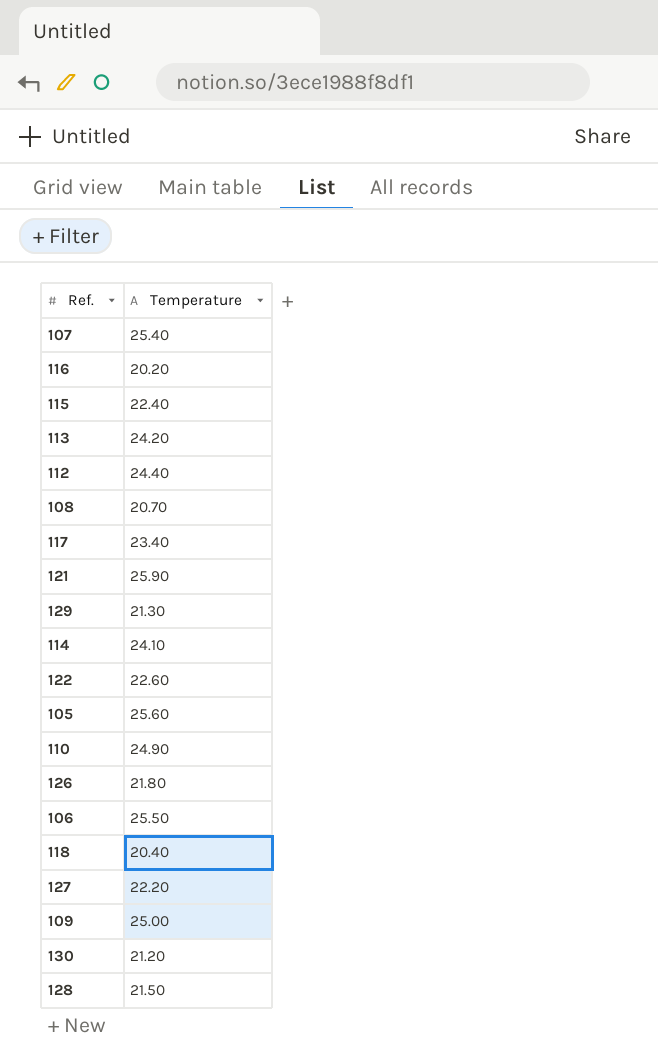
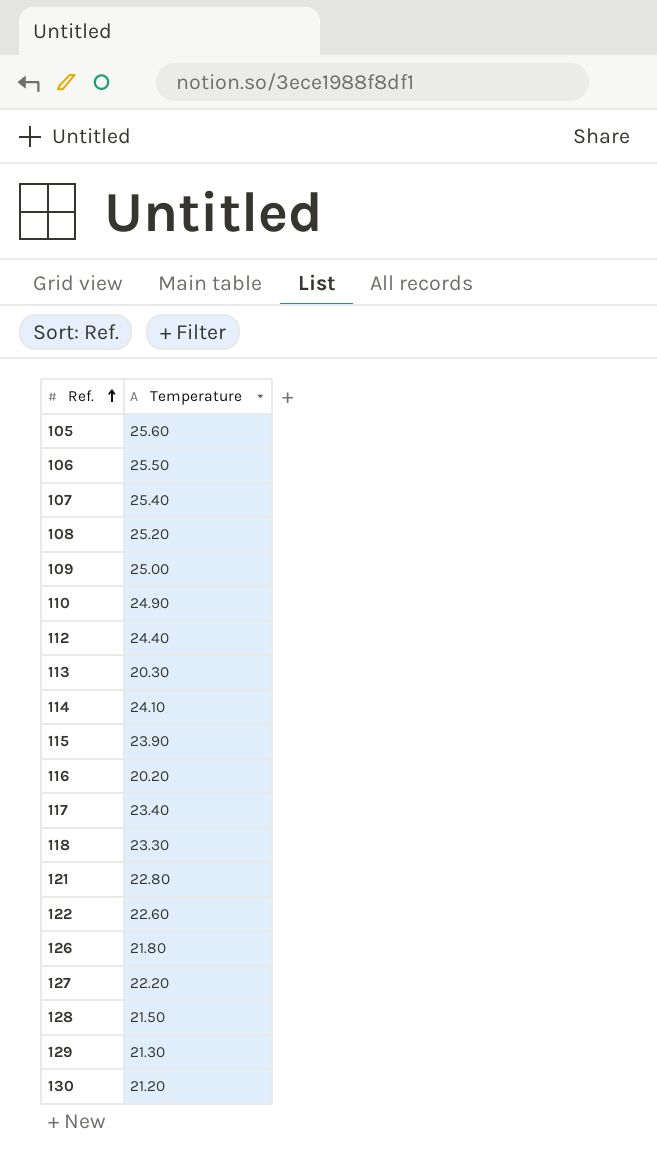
row order: none -> Ref. ascending
108 | Temperature: 20.70 -> 25.20
113 | Temperature: 24.20 -> 20.30
115 | Temperature: 22.40 -> 23.90
118 | Temperature: 20.40 -> 23.30
121 | Temperature: 25.90 -> 22.80

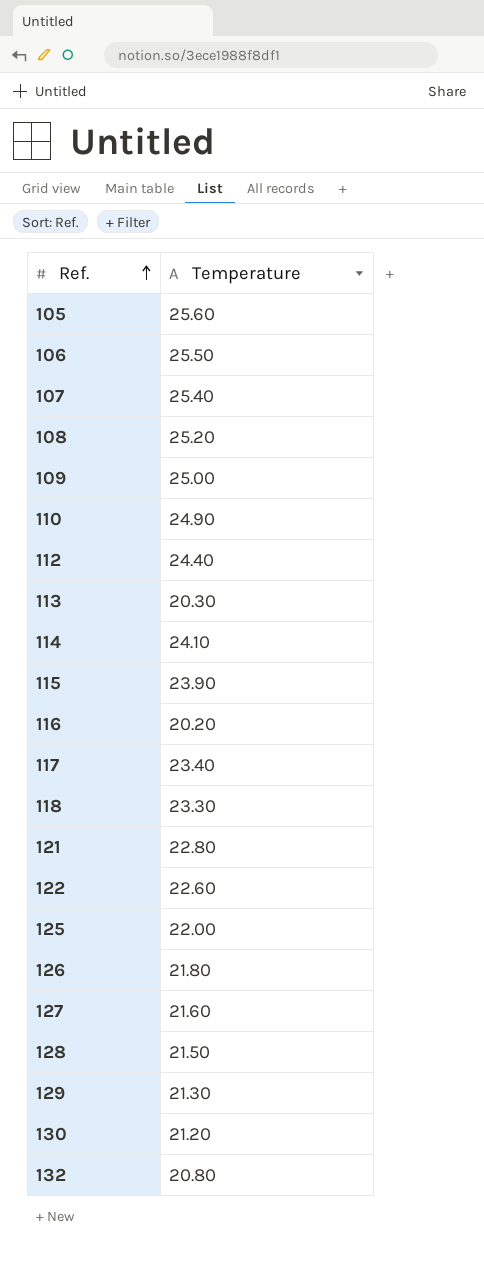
row 125: none -> 22.00
127 | Temperature: 22.20 -> 21.60
row 132: none -> 20.80

